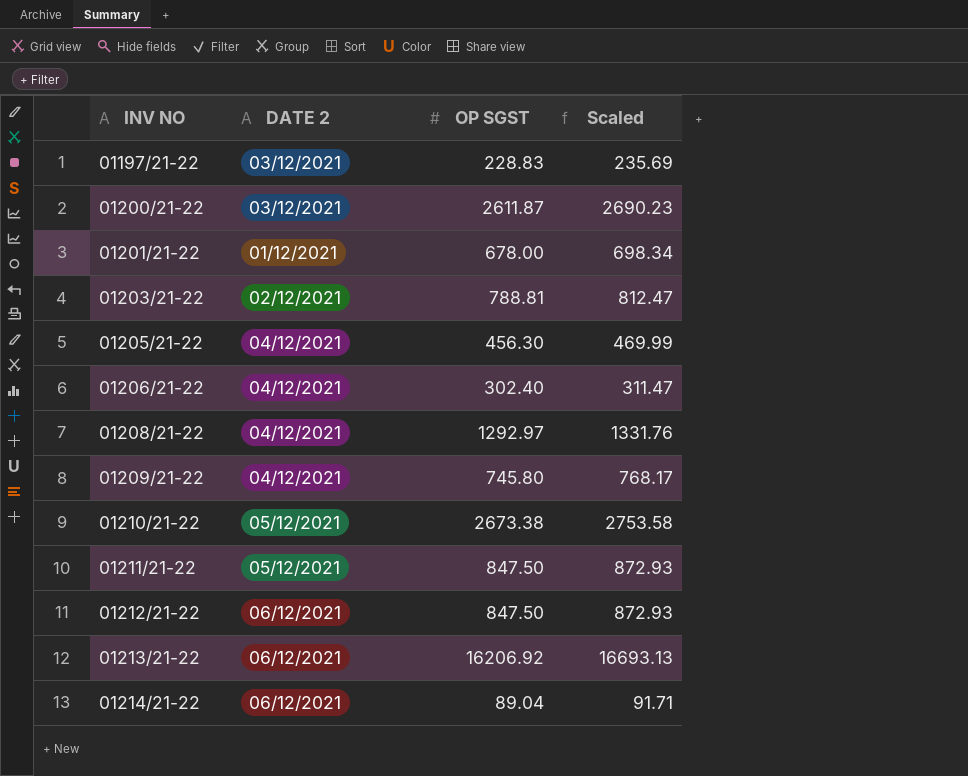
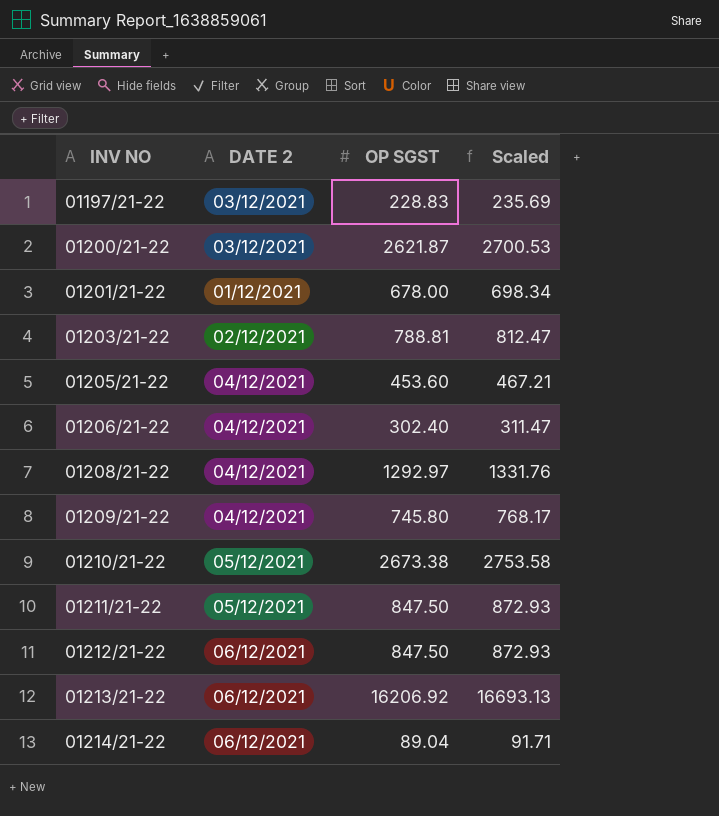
01200/21-22 | OP SGST: 2611.87 -> 2621.87
01200/21-22 | Scaled: 2690.23 -> 2700.53
01205/21-22 | OP SGST: 456.30 -> 453.60
01205/21-22 | Scaled: 469.99 -> 467.21

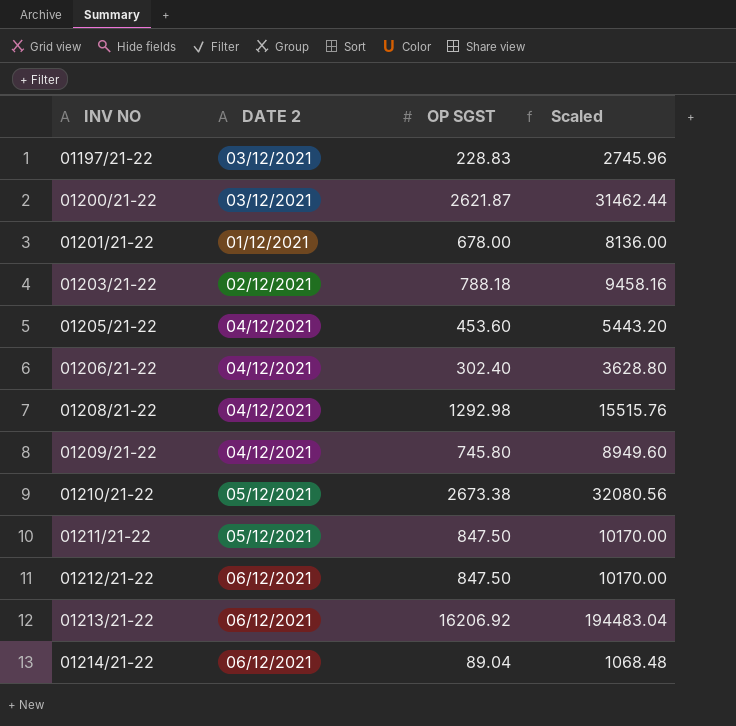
column Scaled | formula: [OP SGST] * 1.03 -> [OP SGST] * 12
01203/21-22 | OP SGST: 788.81 -> 788.18
01208/21-22 | OP SGST: 1292.97 -> 1292.98

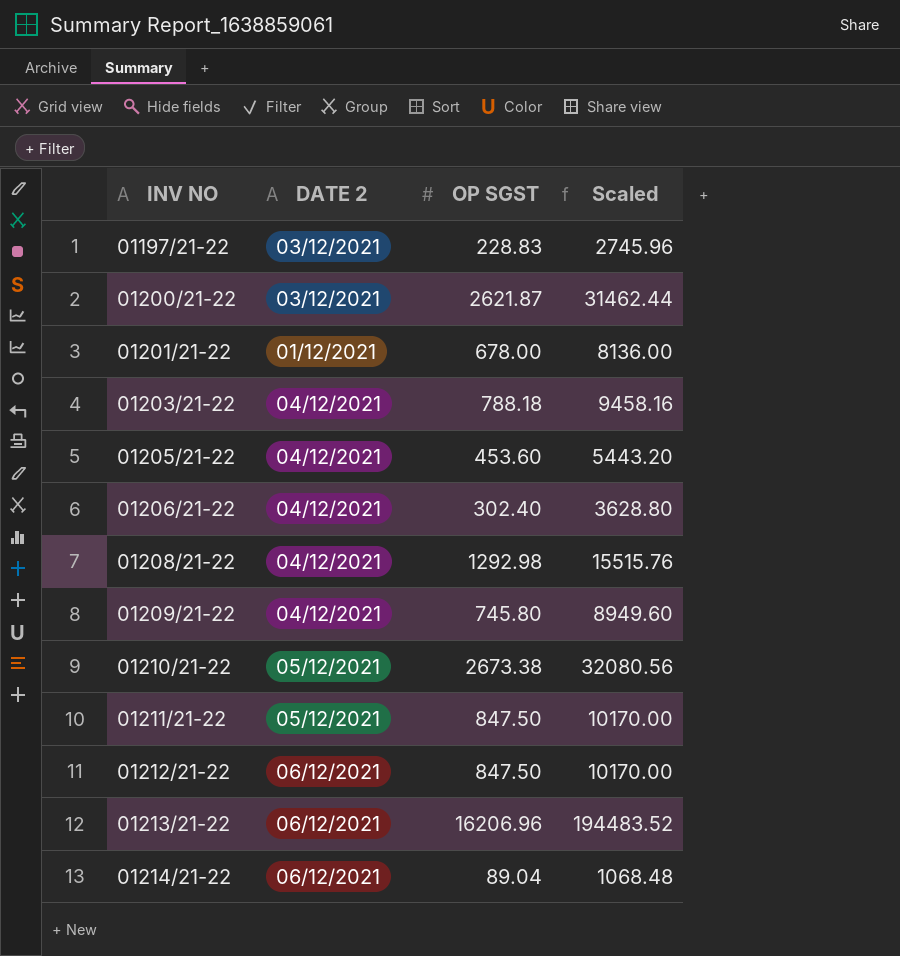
01203/21-22 | DATE 2: 02/12/2021 -> 04/12/2021
01213/21-22 | OP SGST: 16206.92 -> 16206.96
01213/21-22 | Scaled: 194483.04 -> 194483.52

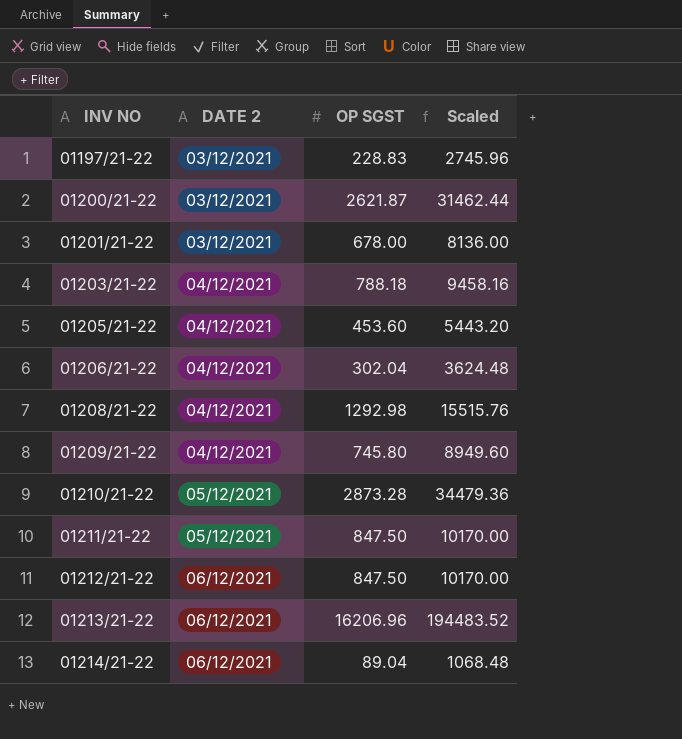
01201/21-22 | DATE 2: 01/12/2021 -> 03/12/2021
01206/21-22 | OP SGST: 302.40 -> 302.04
01206/21-22 | Scaled: 3628.80 -> 3624.48
01210/21-22 | OP SGST: 2673.38 -> 2873.28
01210/21-22 | Scaled: 32080.56 -> 34479.36

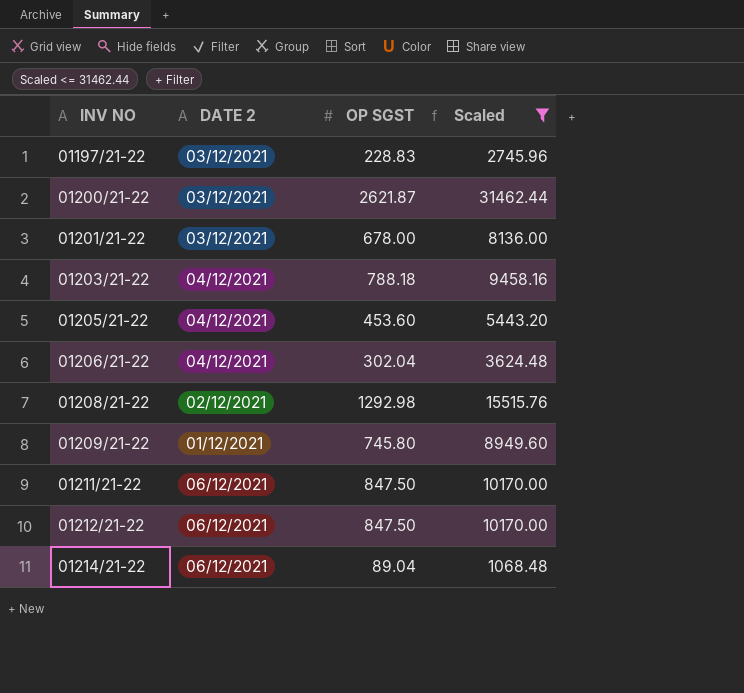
filter: none -> Scaled <= 31462.44
01208/21-22 | DATE 2: 04/12/2021 -> 02/12/2021
01209/21-22 | DATE 2: 04/12/2021 -> 01/12/2021
01211/21-22 | DATE 2: 05/12/2021 -> 06/12/2021

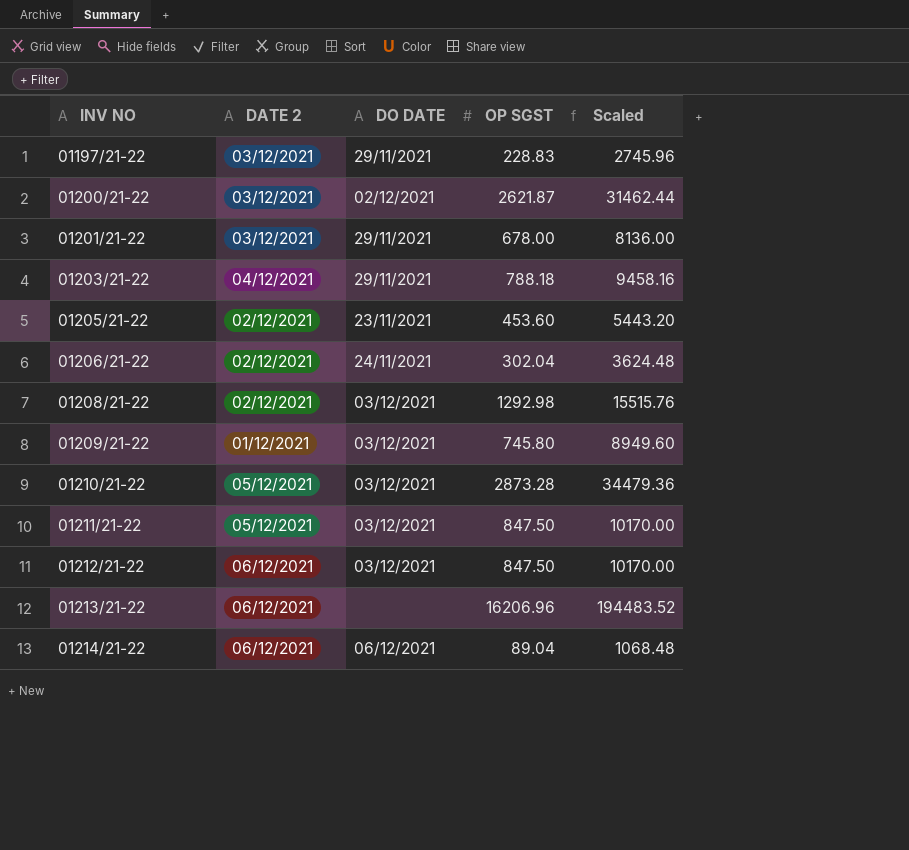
filter: Scaled <= 31462.44 -> none
column DO DATE | position: none -> 3
01205/21-22 | DATE 2: 04/12/2021 -> 02/12/2021
01206/21-22 | DATE 2: 04/12/2021 -> 02/12/2021
01211/21-22 | DATE 2: 06/12/2021 -> 05/12/2021

